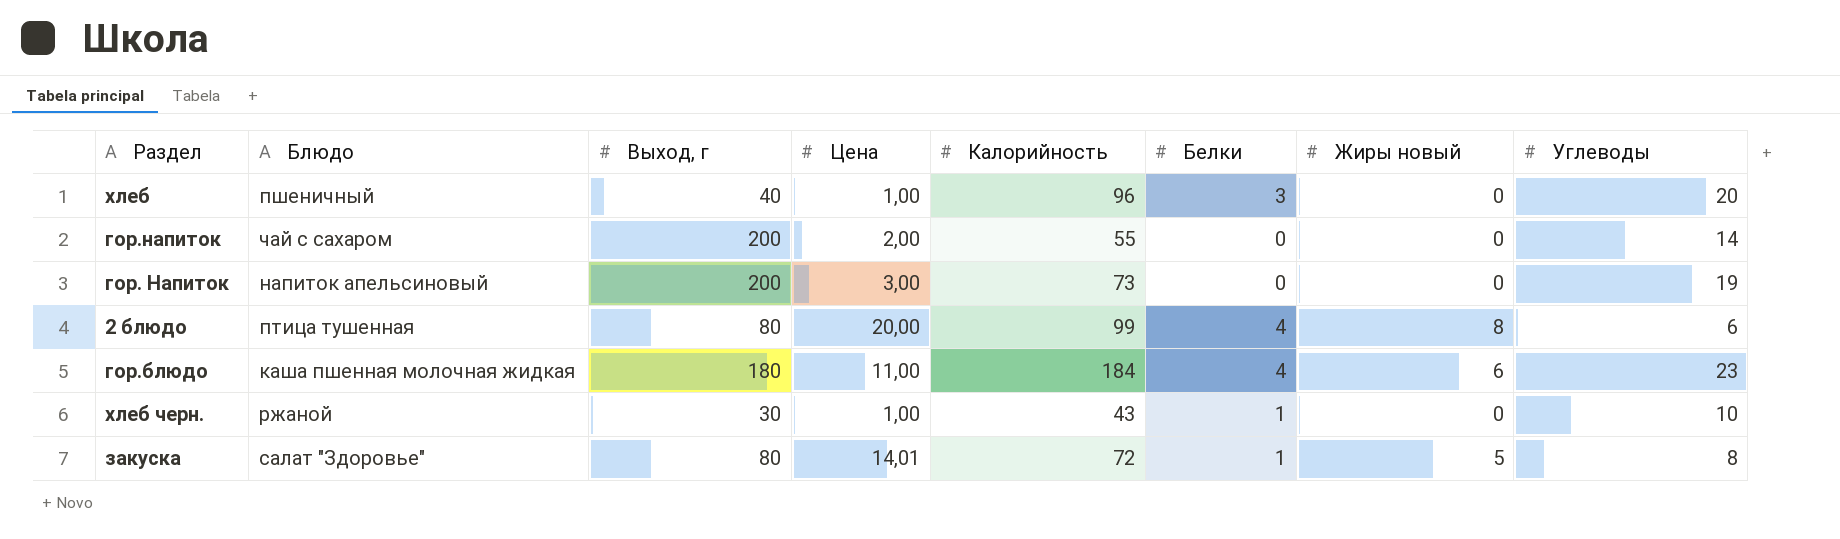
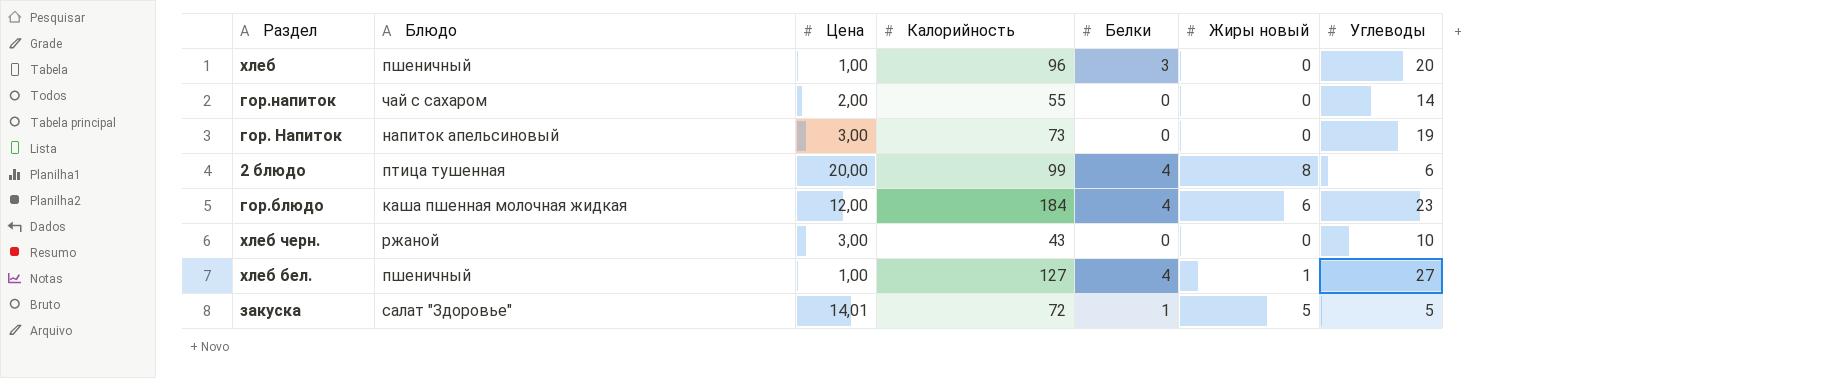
column Выход, г | position: 3 -> none
гор.блюдо | Цена: 11,00 -> 12,00
хлеб черн. | Цена: 1,00 -> 3,00
хлеб черн. | Белки: 1 -> 0
row хлеб бел.: none -> пшеничный | 1,00 | 127 | 4 | 1 | 27
закуска | Углеводы: 8 -> 5

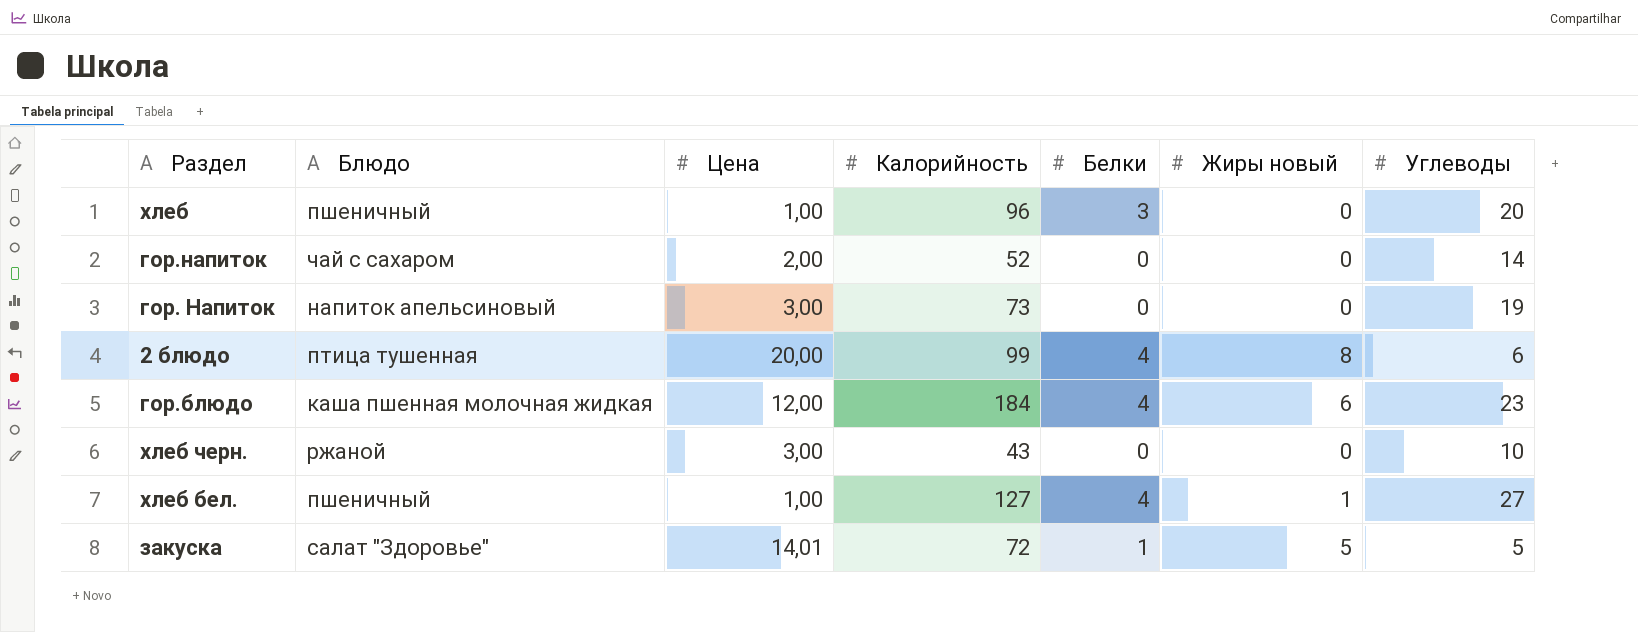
гор.напиток | Калорийность: 55 -> 52

